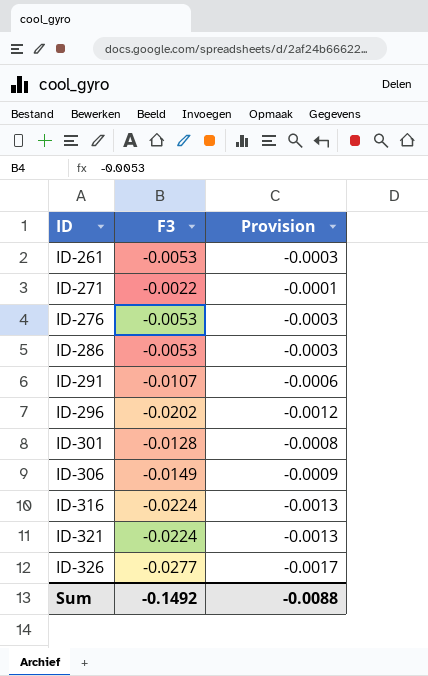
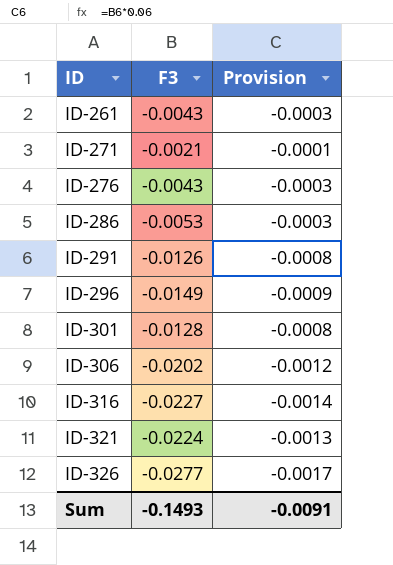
ID-261 | F3: -0.0053 -> -0.0043
ID-271 | F3: -0.0022 -> -0.0021
ID-276 | F3: -0.0053 -> -0.0043
ID-291 | F3: -0.0107 -> -0.0126
ID-291 | Provision: -0.0006 -> -0.0008
ID-296 | F3: -0.0202 -> -0.0149
ID-296 | Provision: -0.0012 -> -0.0009
ID-306 | F3: -0.0149 -> -0.0202
ID-306 | Provision: -0.0009 -> -0.0012
ID-316 | F3: -0.0224 -> -0.0227
ID-316 | Provision: -0.0013 -> -0.0014
Sum | F3: -0.1492 -> -0.1493
Sum | Provision: -0.0088 -> -0.0091

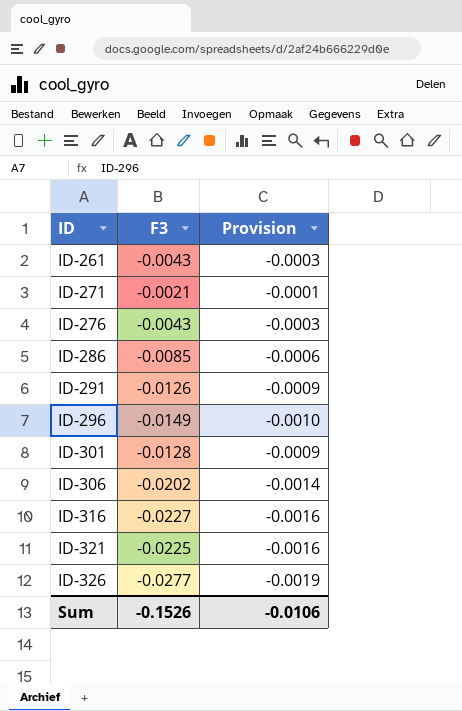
column Provision | formula: [F3] * 0.06 -> [F3] * 0.07
ID-286 | F3: -0.0053 -> -0.0085
ID-321 | F3: -0.0224 -> -0.0225
Sum | F3: -0.1493 -> -0.1526
Sum | Provision: -0.0091 -> -0.0106

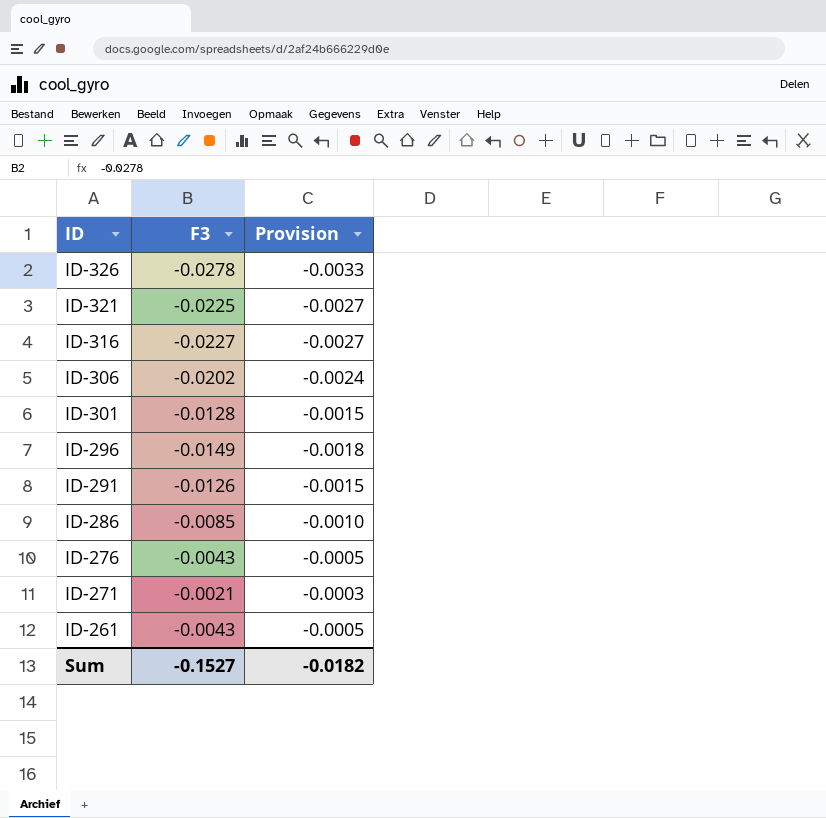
row order: ID ascending -> ID descending
column Provision | formula: [F3] * 0.07 -> [F3] * 0.12
ID-326 | F3: -0.0277 -> -0.0278
Sum | F3: -0.1526 -> -0.1527
Sum | Provision: -0.0106 -> -0.0182

